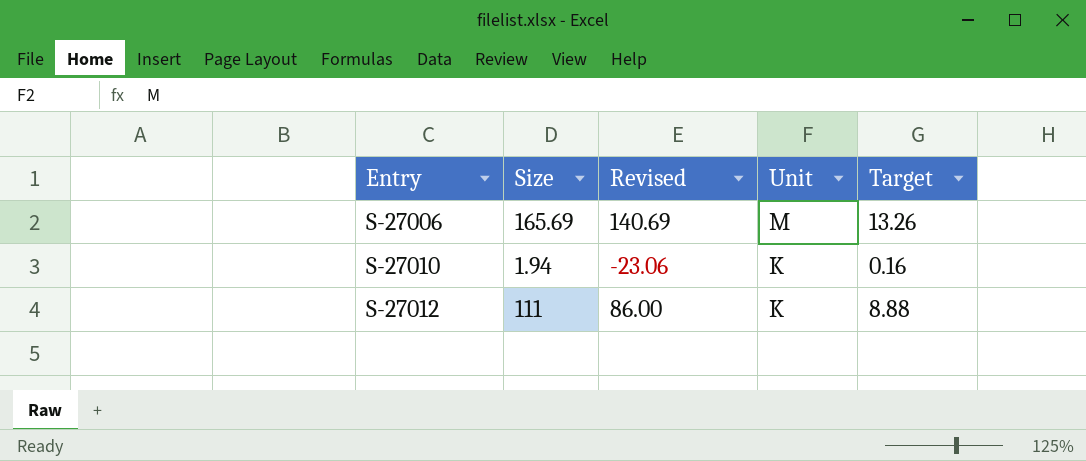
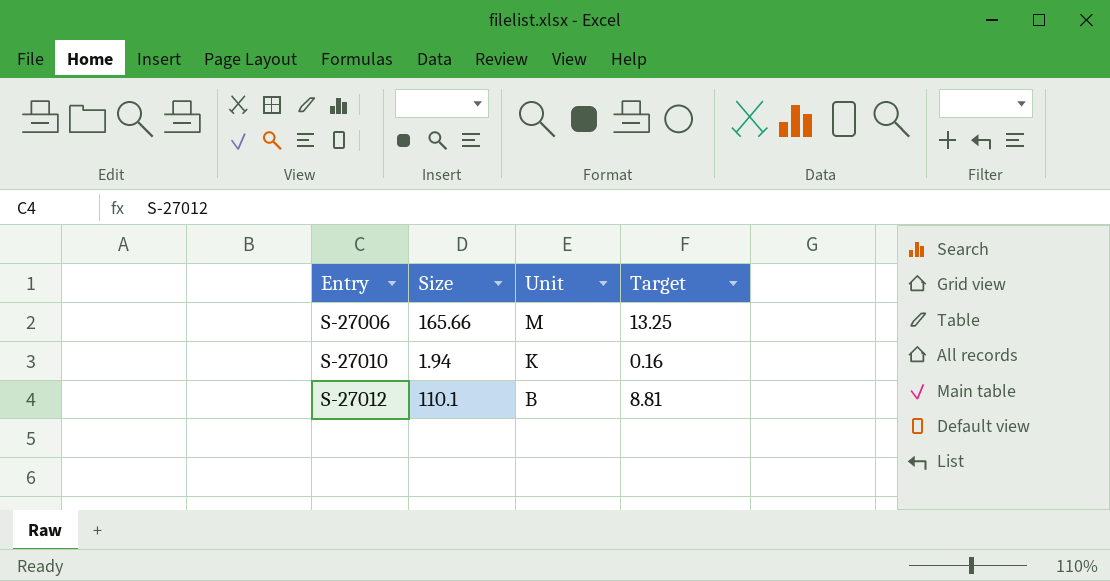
column Revised | formula: [Size] - 25 -> none
S-27006 | Size: 165.69 -> 165.66
S-27006 | Target: 13.26 -> 13.25
S-27012 | Size: 111 -> 110.1
S-27012 | Unit: K -> B
S-27012 | Target: 8.88 -> 8.81

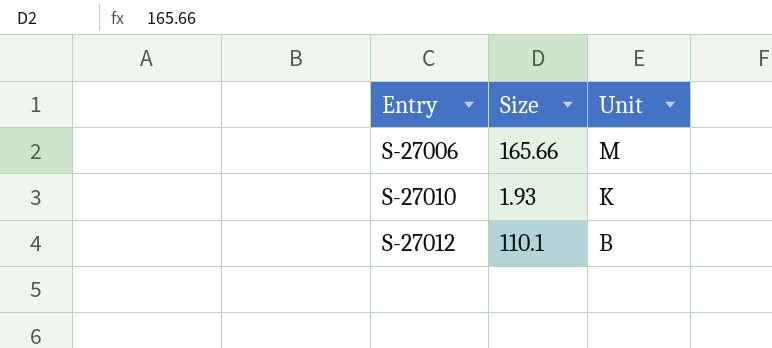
column Target | formula: [Size] * 0.08 -> none
S-27010 | Size: 1.94 -> 1.93

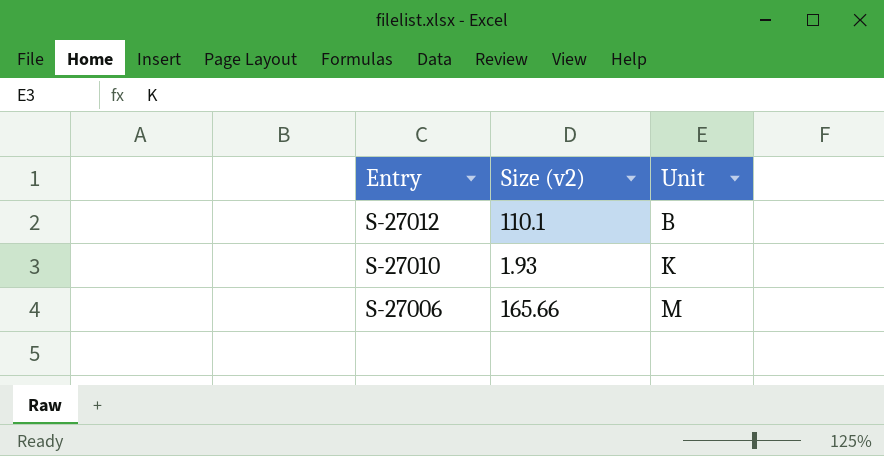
row order: Entry ascending -> Entry descending
column name: Size -> Size (v2)

